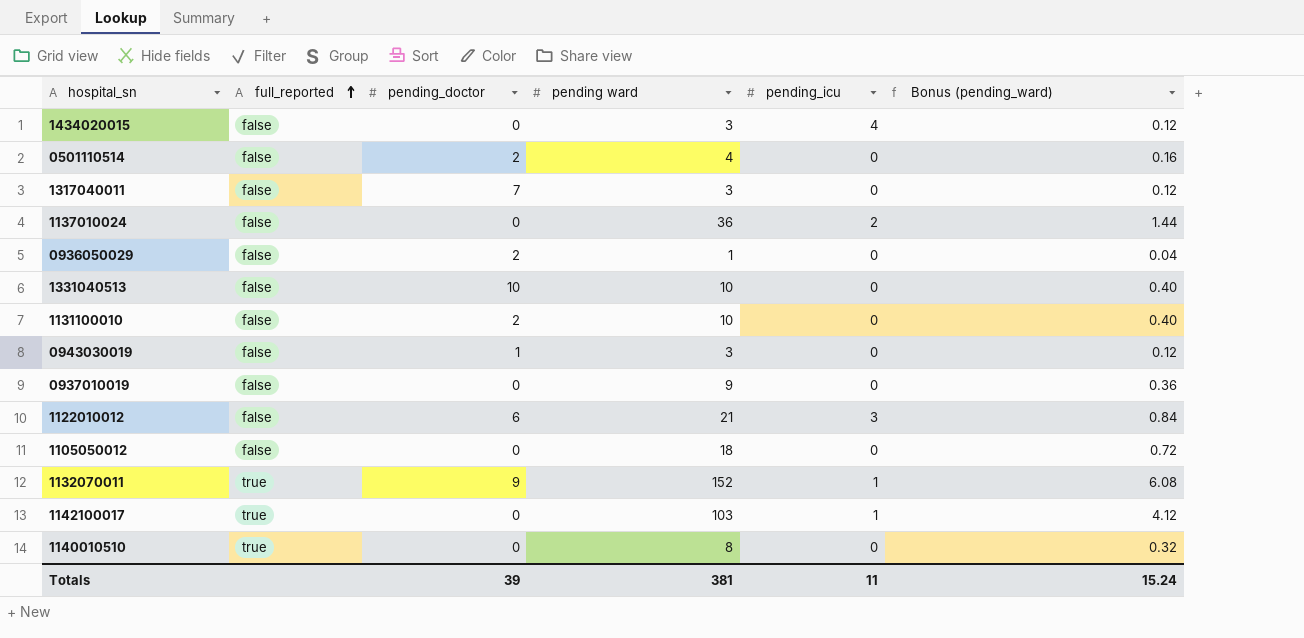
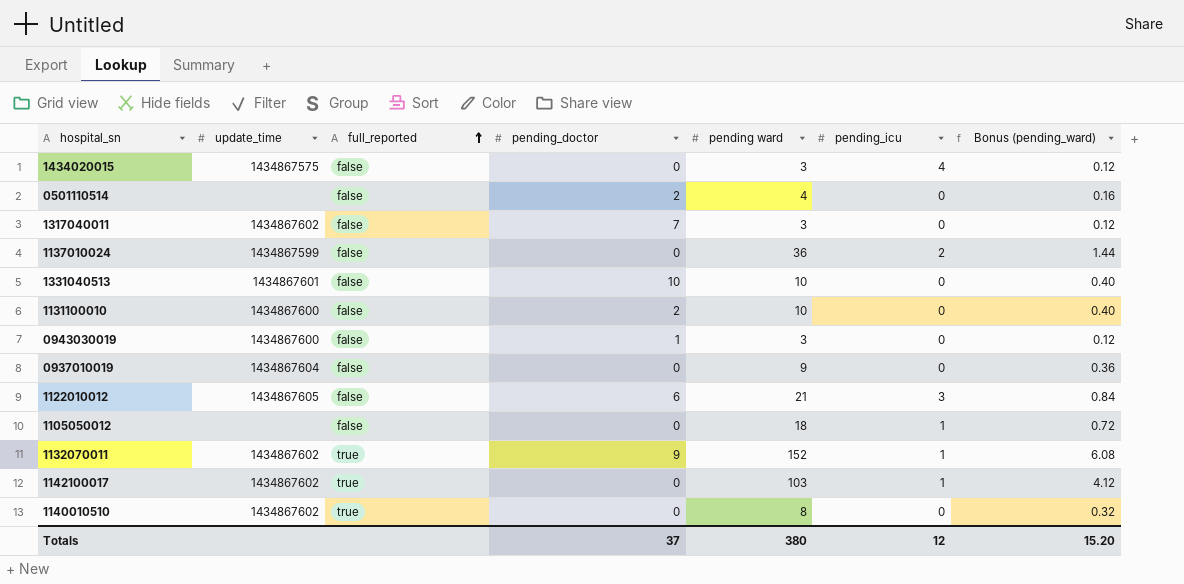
column update_time | position: none -> 2
row 0936050029: false | 2 | 1 | 0 | 0.04 -> none
1105050012 | pending_icu: 0 -> 1
Totals | pending_doctor: 39 -> 37
Totals | pending ward: 381 -> 380
Totals | pending_icu: 11 -> 12
Totals | Bonus (pending_ward): 15.24 -> 15.20

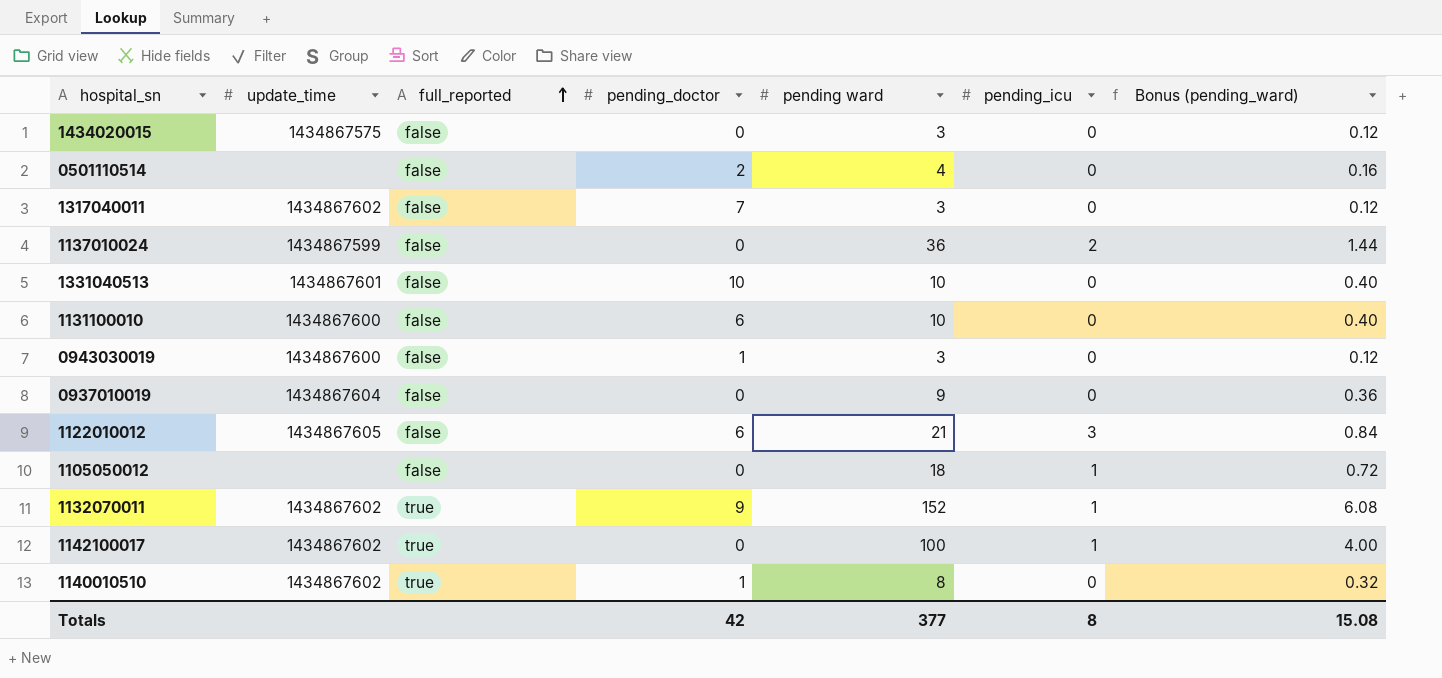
1434020015 | pending_icu: 4 -> 0
1131100010 | pending_doctor: 2 -> 6
1142100017 | pending ward: 103 -> 100
1142100017 | Bonus (pending_ward): 4.12 -> 4.00
1140010510 | pending_doctor: 0 -> 1
Totals | pending_doctor: 37 -> 42
Totals | pending ward: 380 -> 377
Totals | pending_icu: 12 -> 8
Totals | Bonus (pending_ward): 15.20 -> 15.08

